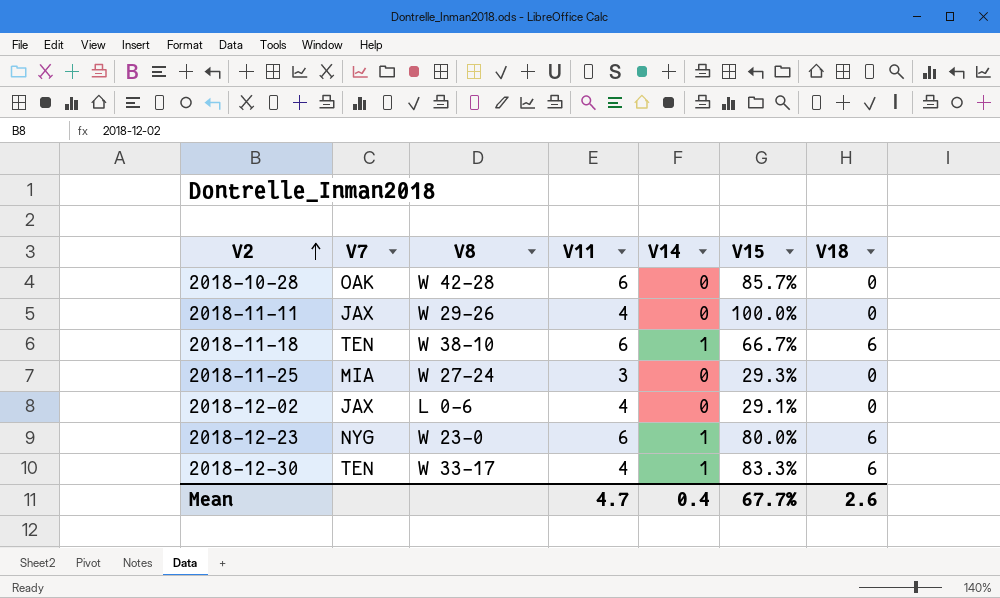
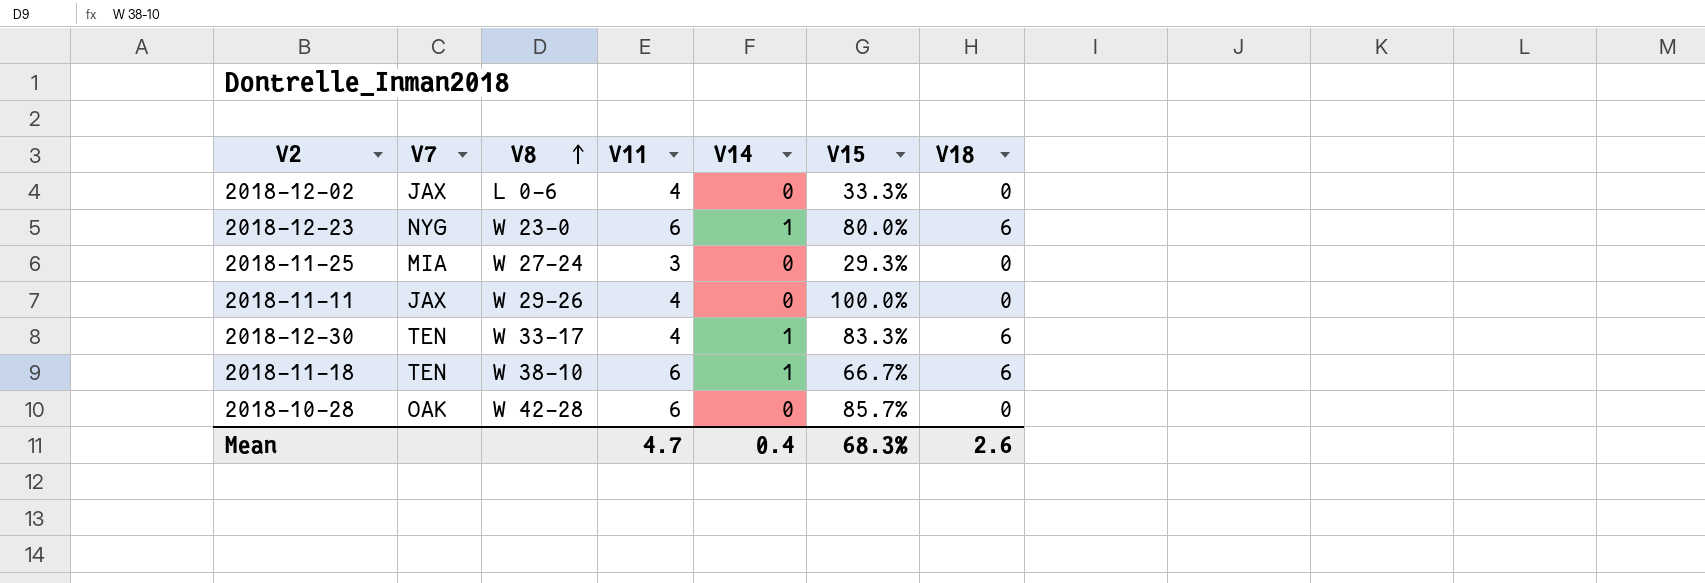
row order: V2 ascending -> V8 ascending
2018-12-02 | V15: 29.1% -> 33.3%
Mean | V15: 67.7% -> 68.3%

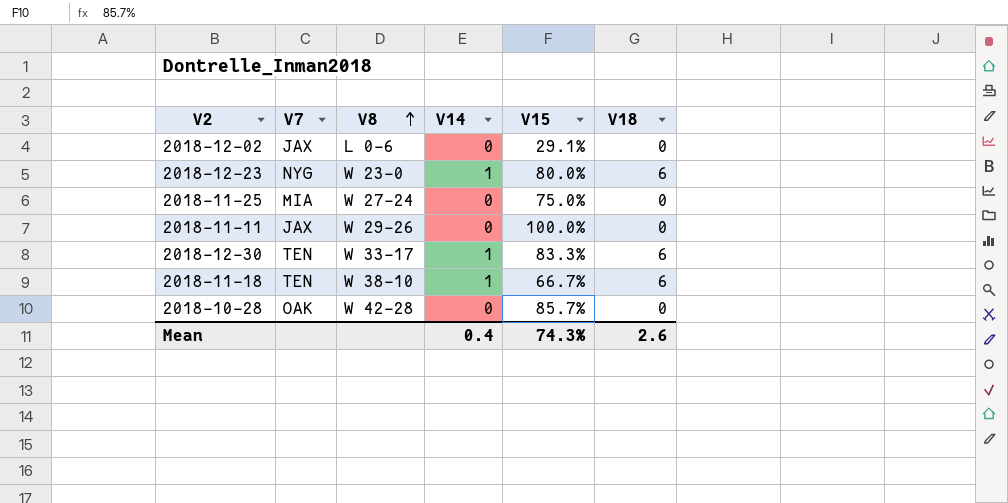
column V11 | position: 4 -> none
2018-12-02 | V15: 33.3% -> 29.1%
2018-11-25 | V15: 29.3% -> 75.0%
Mean | V15: 68.3% -> 74.3%

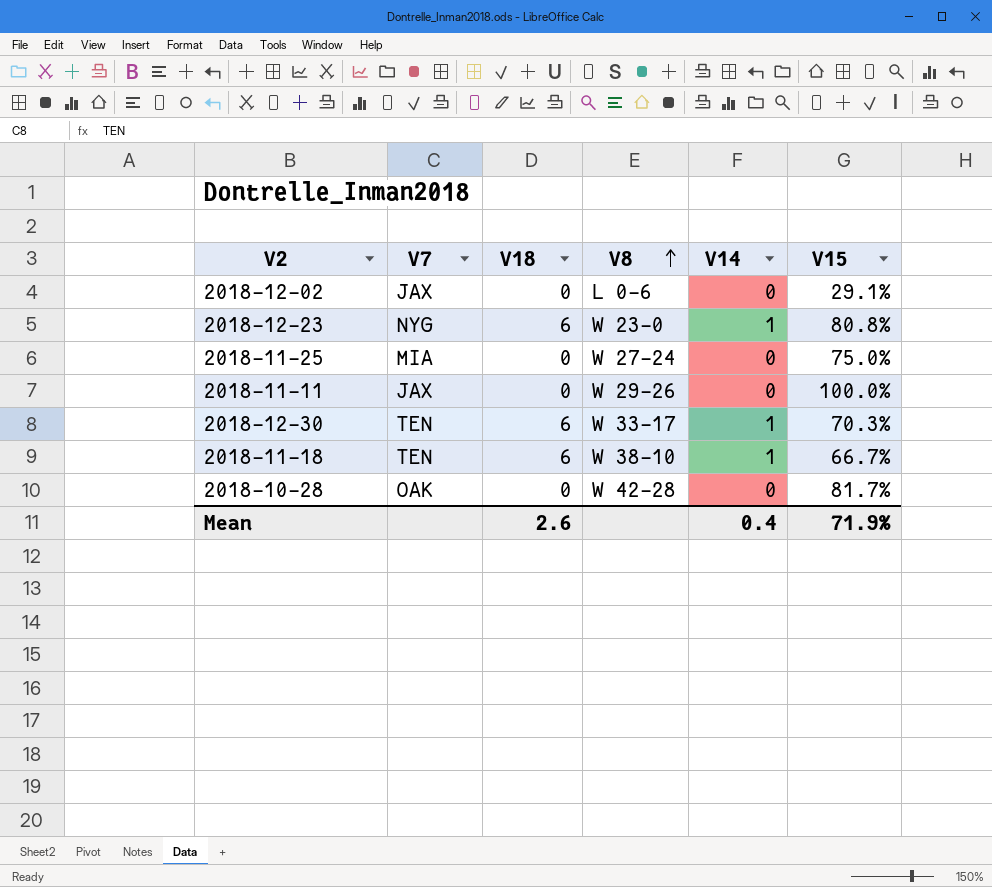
column V18 | position: 6 -> 3
2018-12-23 | V15: 80.0% -> 80.8%
2018-12-30 | V15: 83.3% -> 70.3%
2018-10-28 | V15: 85.7% -> 81.7%
Mean | V15: 74.3% -> 71.9%

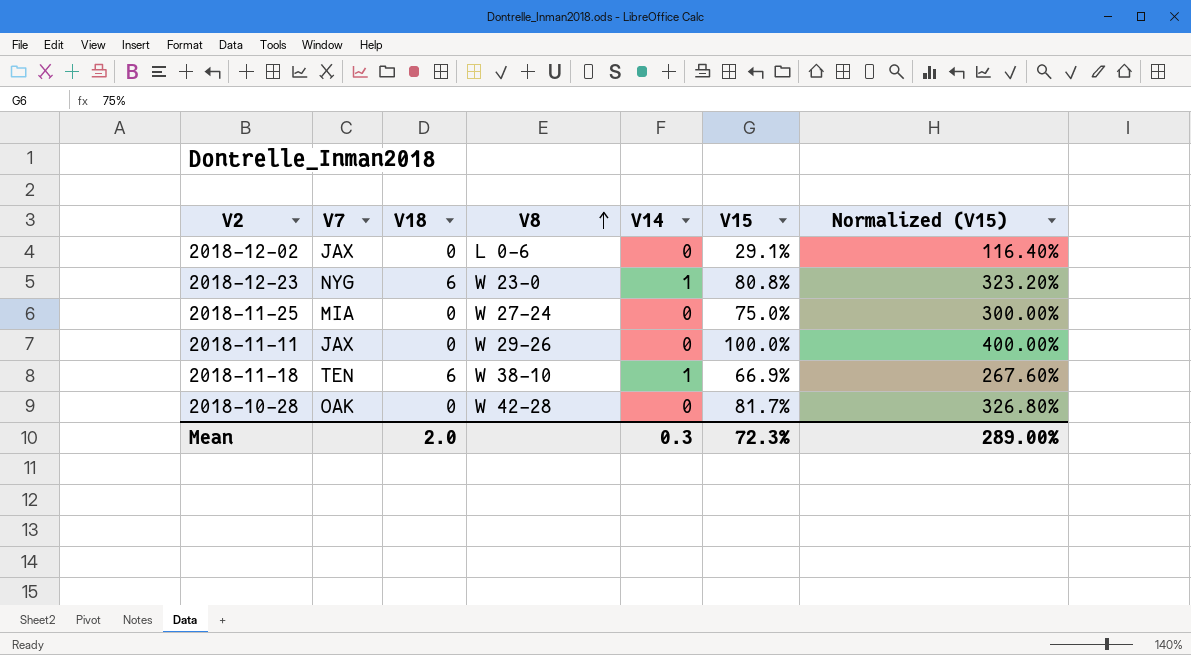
column Normalized (V15) | formula: none -> [V15] * 4
row 2018-12-30: TEN | 6 | W 33-17 | 1 | 70.3% -> none
2018-11-18 | V15: 66.7% -> 66.9%
Mean | V18: 2.6 -> 2.0
Mean | V14: 0.4 -> 0.3
Mean | V15: 71.9% -> 72.3%

